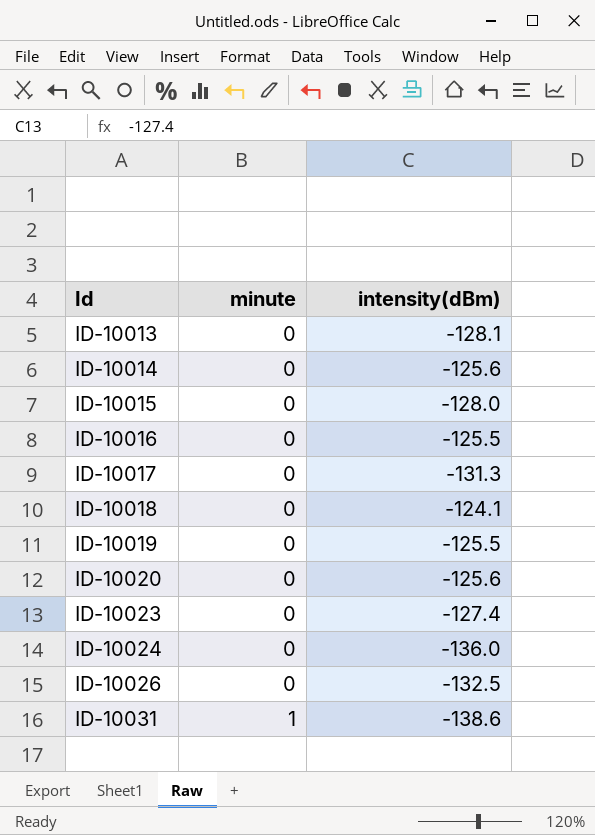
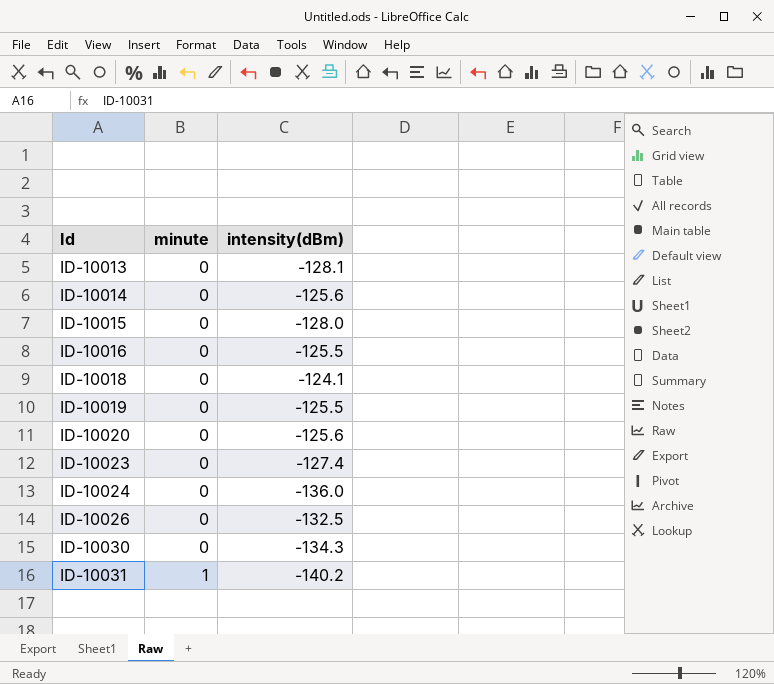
row ID-10017: 0 | -131.3 -> none
row ID-10030: none -> 0 | -134.3
ID-10031 | intensity(dBm): -138.6 -> -140.2

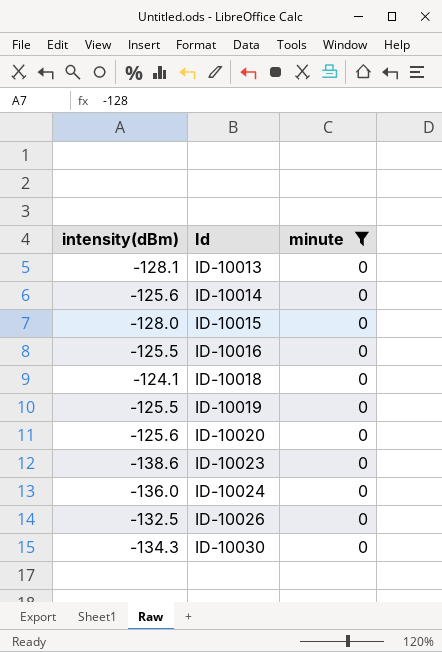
filter: none -> minute = 0
column intensity(dBm) | position: 3 -> 1
ID-10023 | intensity(dBm): -127.4 -> -138.6

